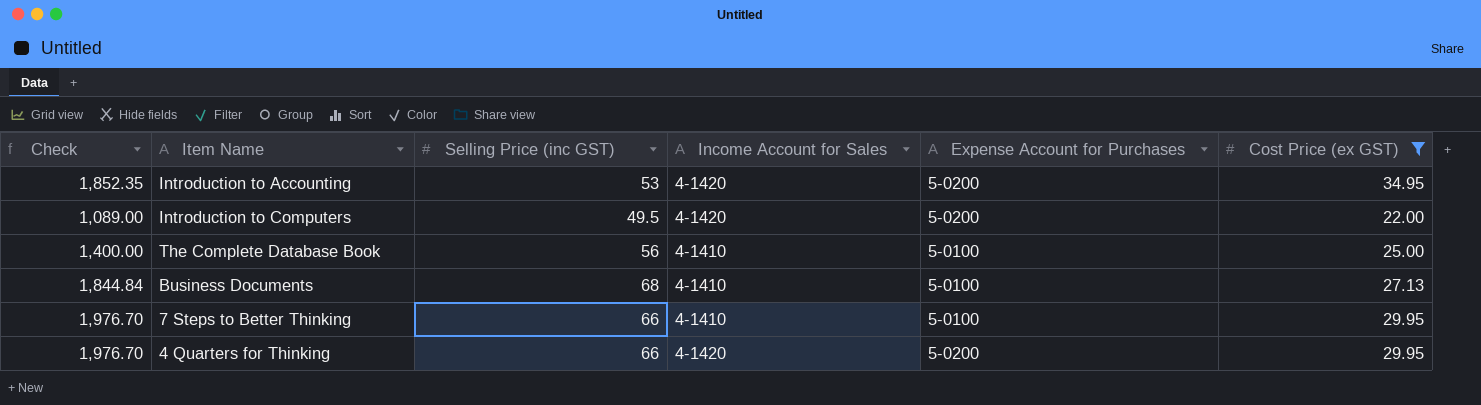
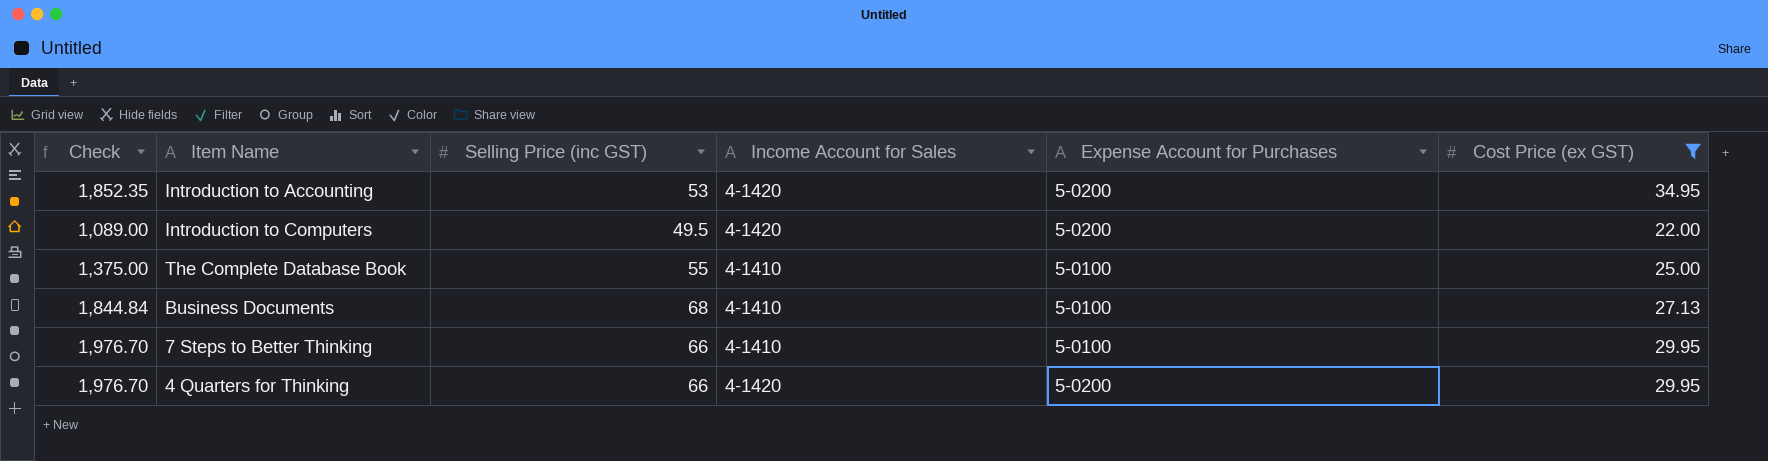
The Complete Database Book | Check: 1,400.00 -> 1,375.00
The Complete Database Book | Selling Price (inc GST): 56 -> 55

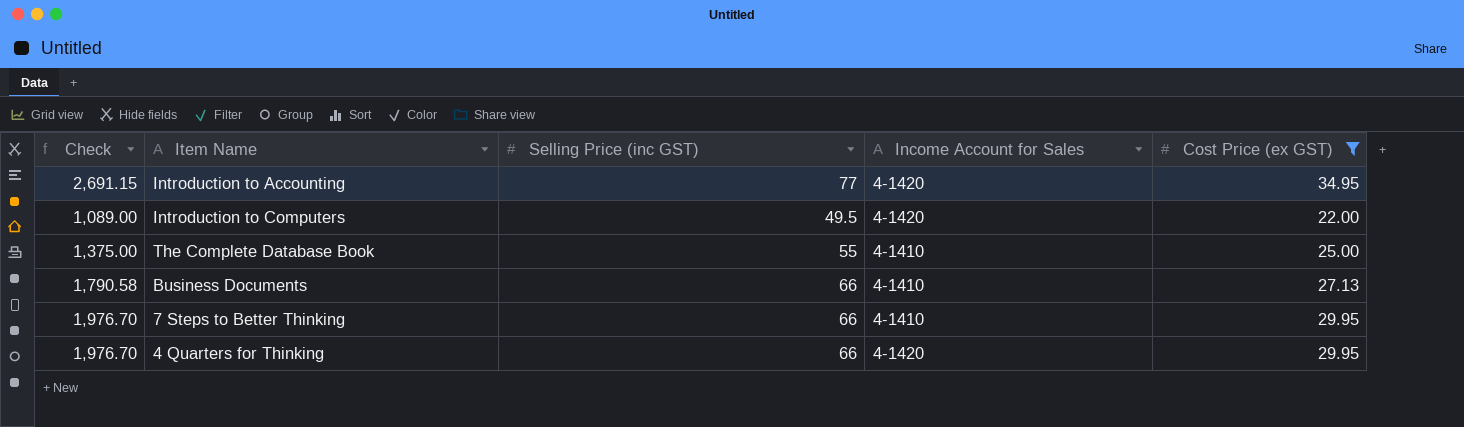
column Expense Account for Purchases | position: 5 -> none
Introduction to Accounting | Check: 1,852.35 -> 2,691.15
Introduction to Accounting | Selling Price (inc GST): 53 -> 77
Business Documents | Check: 1,844.84 -> 1,790.58
Business Documents | Selling Price (inc GST): 68 -> 66

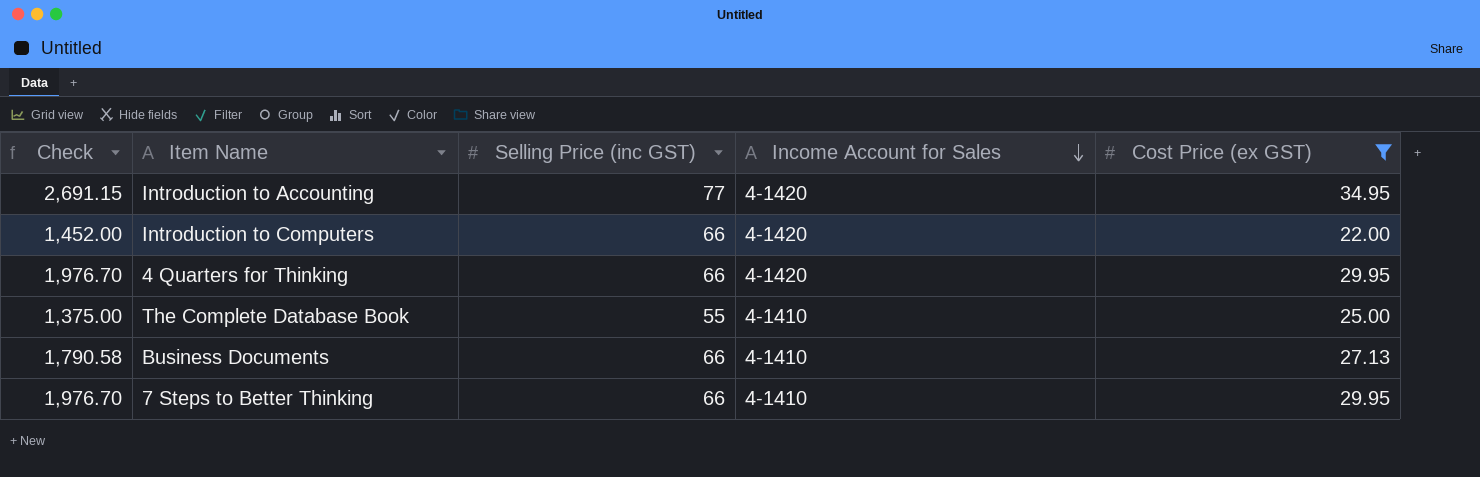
row order: none -> Income Account for Sales descending
Introduction to Computers | Check: 1,089.00 -> 1,452.00
Introduction to Computers | Selling Price (inc GST): 49.5 -> 66

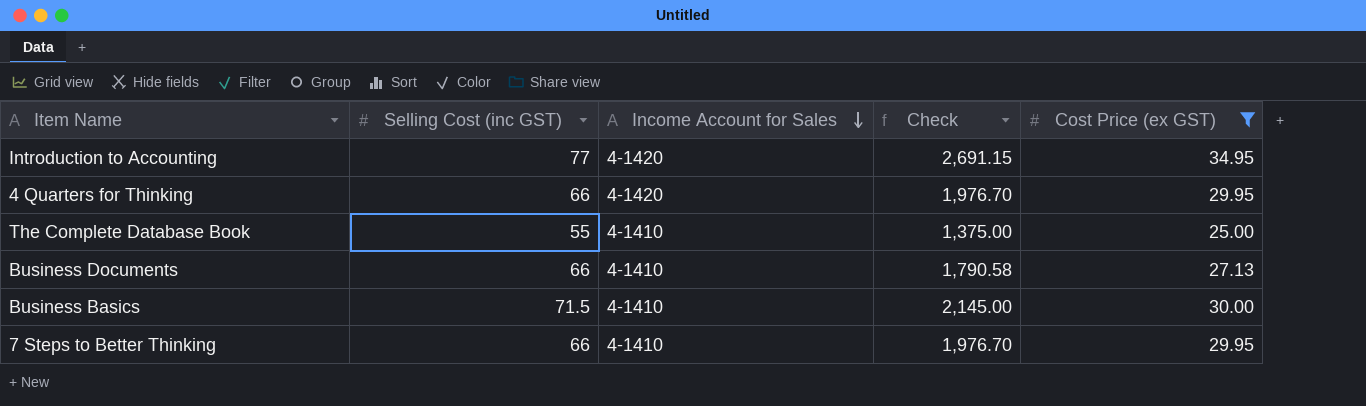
column name: Selling Price (inc GST) -> Selling Cost (inc GST)
column Check | position: 1 -> 4
row Introduction to Computers: 1,452.00 | 66 | 4-1420 | 22.00 -> none
row Business Basics: none -> 71.5 | 4-1410 | 2,145.00 | 30.00

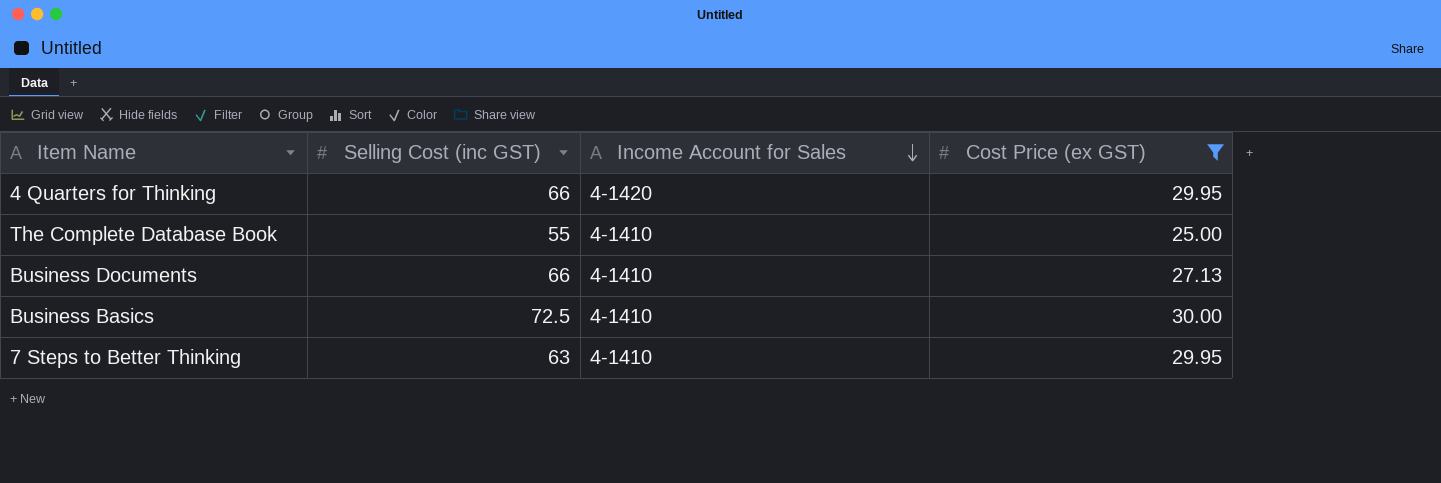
column Check | formula: [Selling Cost (inc GST)] * [Cost Price (ex GST)] -> none
row Introduction to Accounting: 77 | 4-1420 | 2,691.15 | 34.95 -> none
Business Basics | Selling Cost (inc GST): 71.5 -> 72.5
7 Steps to Better Thinking | Selling Cost (inc GST): 66 -> 63

